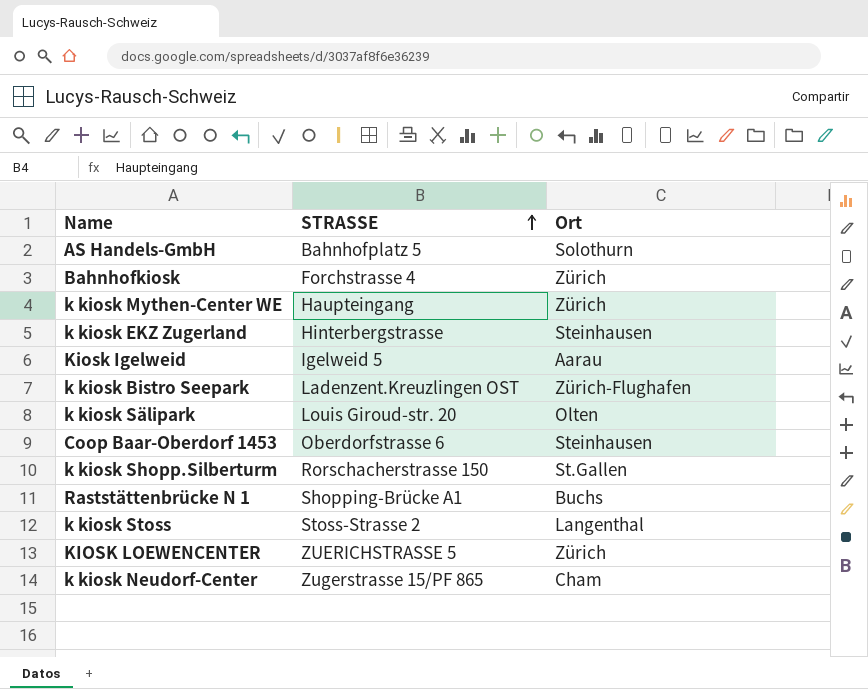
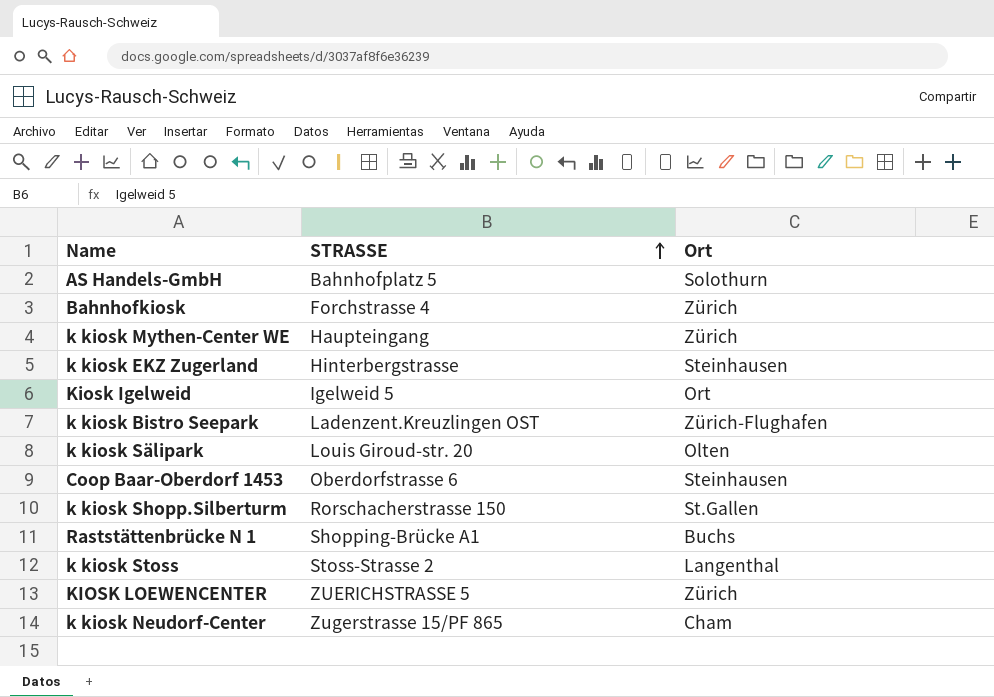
Kiosk Igelweid | Ort: Aarau -> Ort

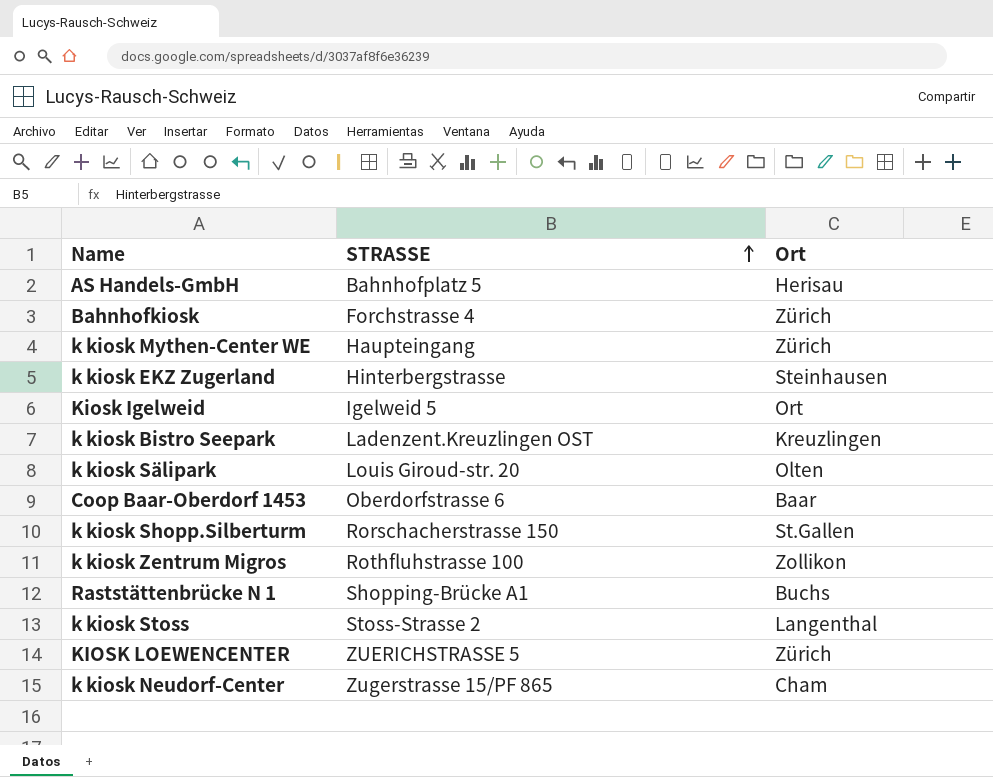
AS Handels-GmbH | Ort: Solothurn -> Herisau
k kiosk Bistro Seepark | Ort: Zürich-Flughafen -> Kreuzlingen
Coop Baar-Oberdorf 1453 | Ort: Steinhausen -> Baar
row k kiosk Zentrum Migros: none -> Rothfluhstrasse 100 | Zollikon

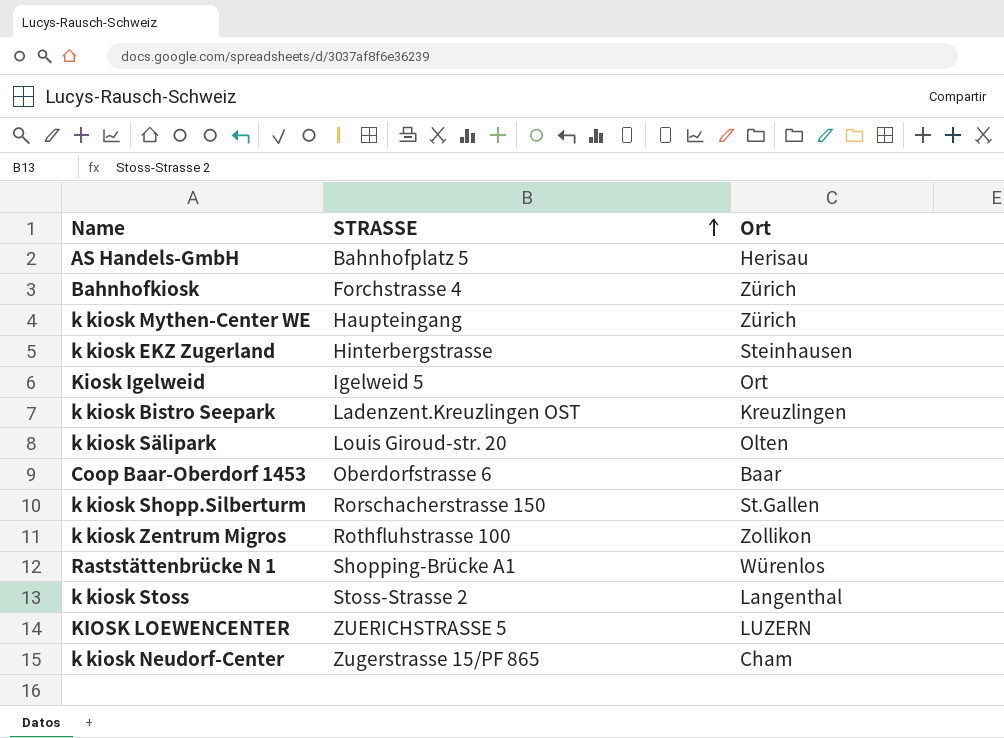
Raststättenbrücke N 1 | Ort: Buchs -> Würenlos
KIOSK LOEWENCENTER | Ort: Zürich -> LUZERN

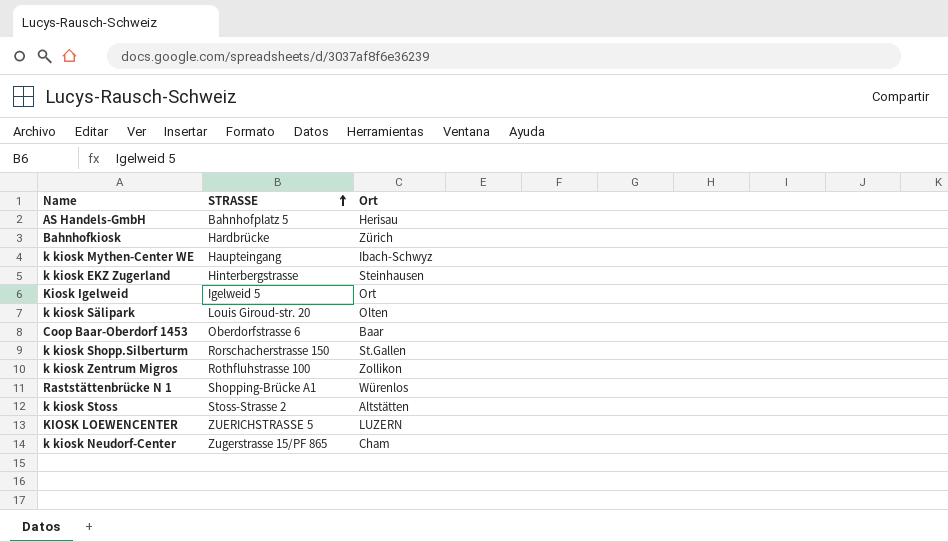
row k kiosk Bistro Seepark: Ladenzent.Kreuzlingen OST | Kreuzlingen -> none
Bahnhofkiosk | STRASSE: Forchstrasse 4 -> Hardbrücke
k kiosk Mythen-Center WE | Ort: Zürich -> Ibach-Schwyz
k kiosk Stoss | Ort: Langenthal -> Altstätten

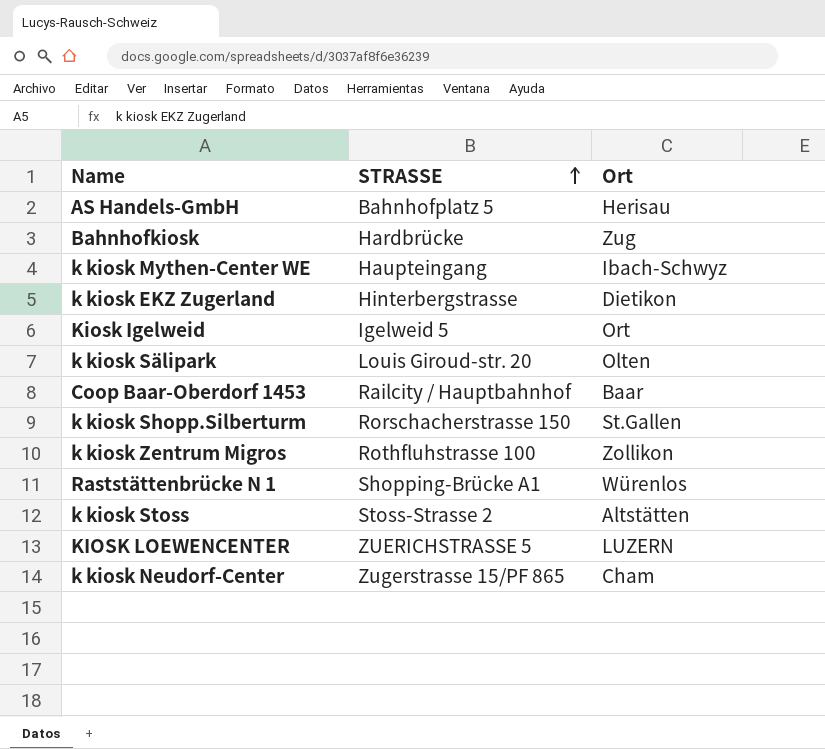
Bahnhofkiosk | Ort: Zürich -> Zug
k kiosk EKZ Zugerland | Ort: Steinhausen -> Dietikon
Coop Baar-Oberdorf 1453 | STRASSE: Oberdorfstrasse 6 -> Railcity / Hauptbahnhof

